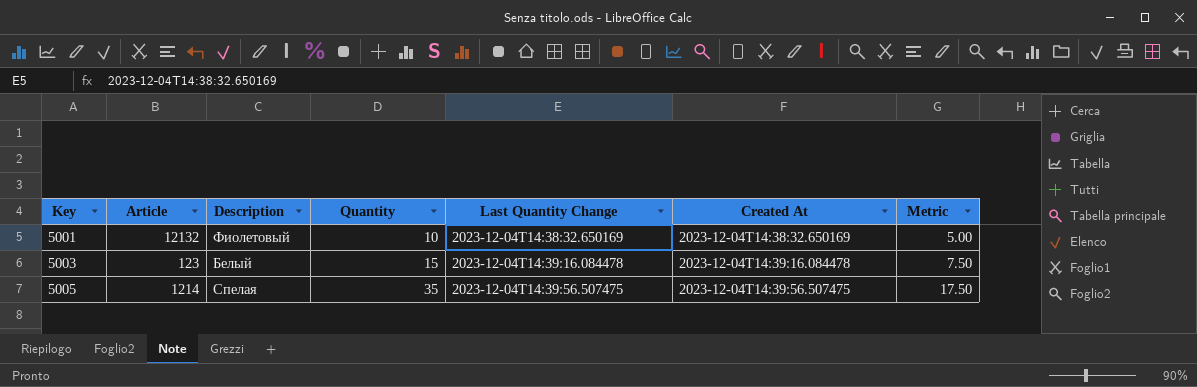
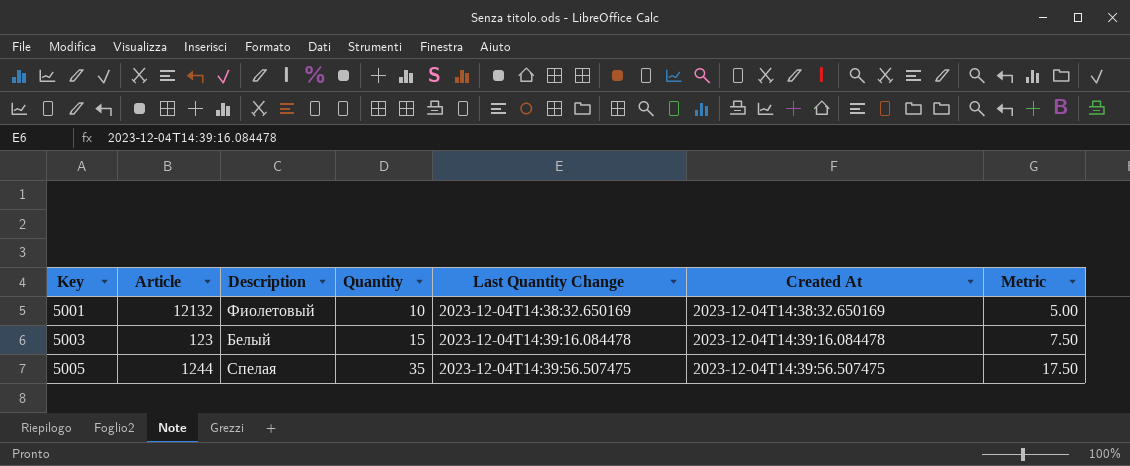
5005 | Article: 1214 -> 1244

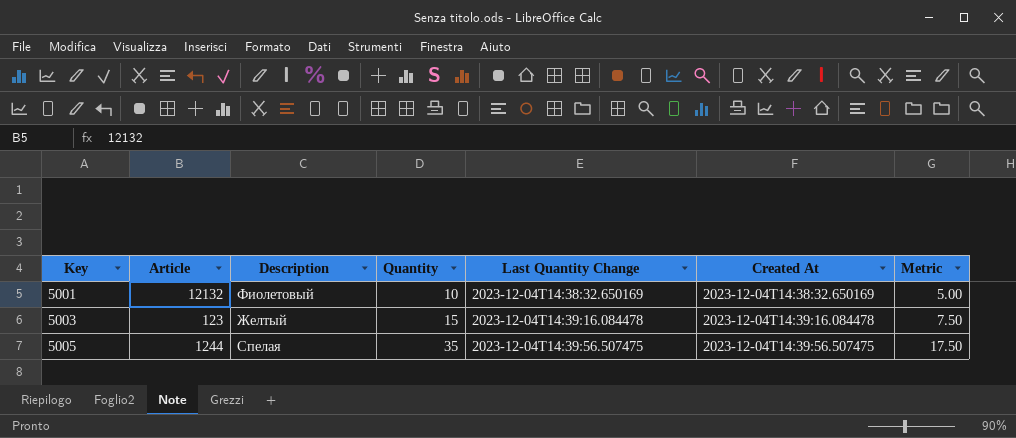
5003 | Description: Белый -> Желтый

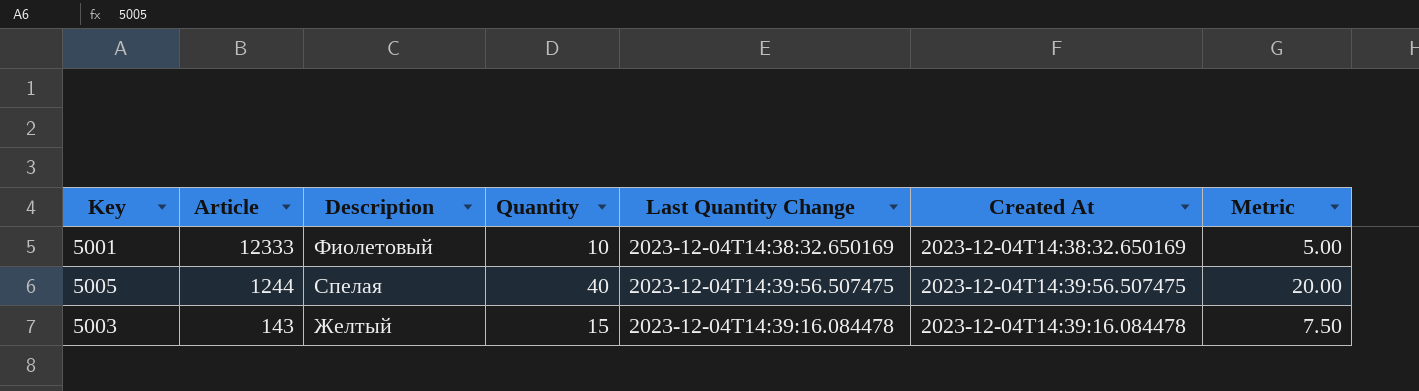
row order: Key ascending -> Article descending
5001 | Article: 12132 -> 12333
5005 | Quantity: 35 -> 40
5005 | Metric: 17.50 -> 20.00
5003 | Article: 123 -> 143

